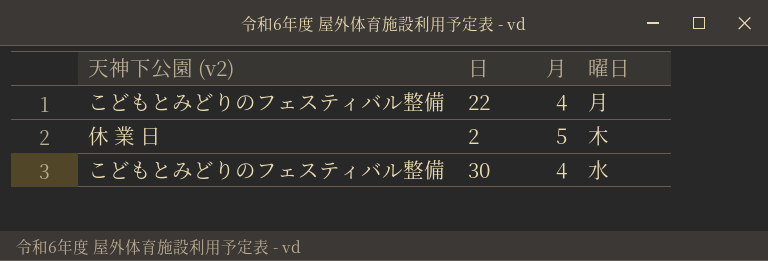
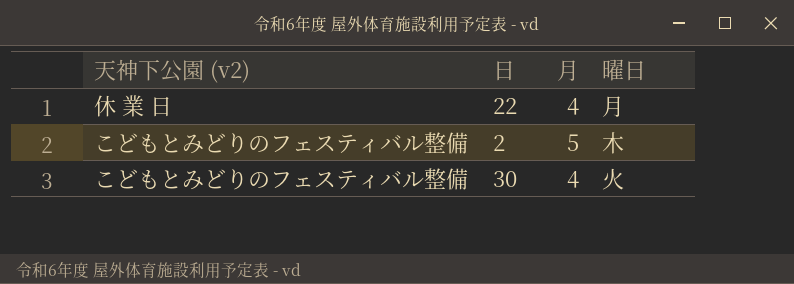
22 | 天神下公園 (v2): こどもとみどりのフェスティバル整備 -> 休 業 日
2 | 天神下公園 (v2): 休 業 日 -> こどもとみどりのフェスティバル整備
30 | 曜日: 水 -> 火

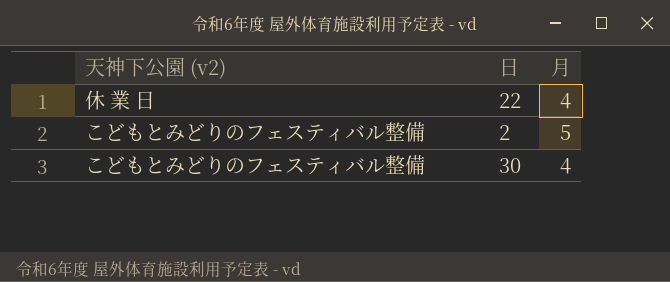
column 曜日 | position: 4 -> none

